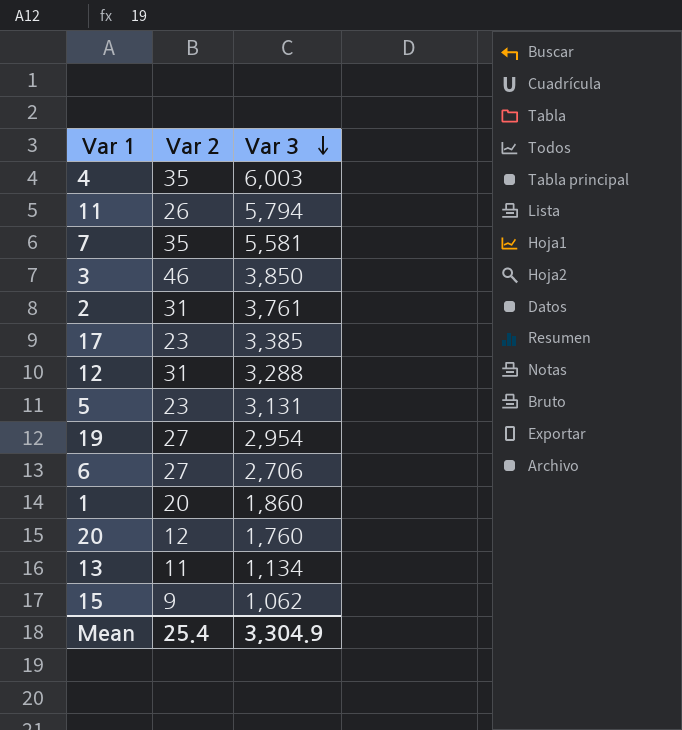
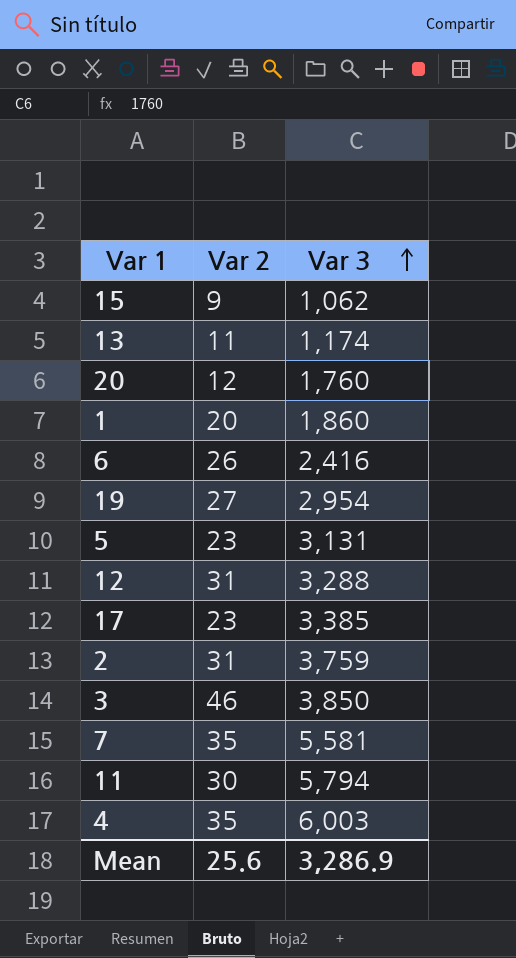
row order: Var 3 descending -> Var 3 ascending
13 | Var 3: 1,134 -> 1,174
6 | Var 2: 27 -> 26
6 | Var 3: 2,706 -> 2,416
2 | Var 3: 3,761 -> 3,759
11 | Var 2: 26 -> 30
Mean | Var 2: 25.4 -> 25.6
Mean | Var 3: 3,304.9 -> 3,286.9

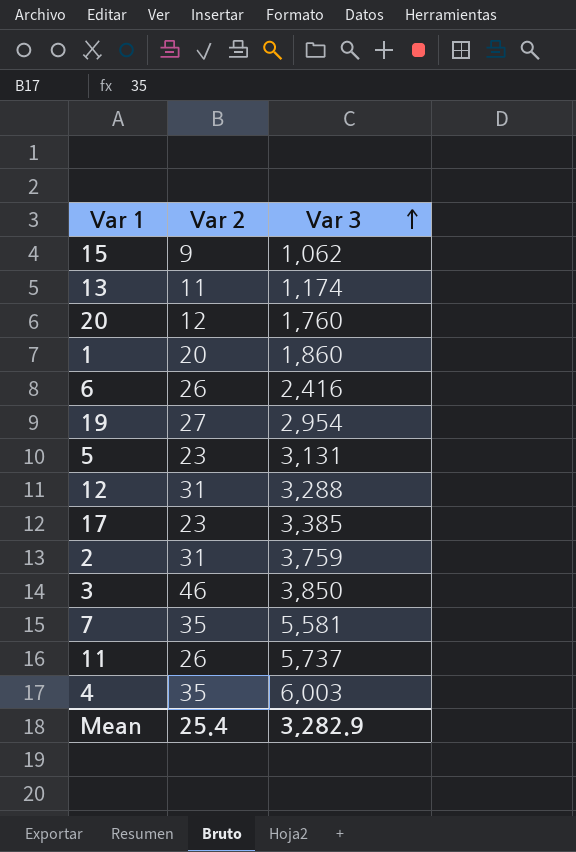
11 | Var 2: 30 -> 26
11 | Var 3: 5,794 -> 5,737
Mean | Var 2: 25.6 -> 25.4
Mean | Var 3: 3,286.9 -> 3,282.9

